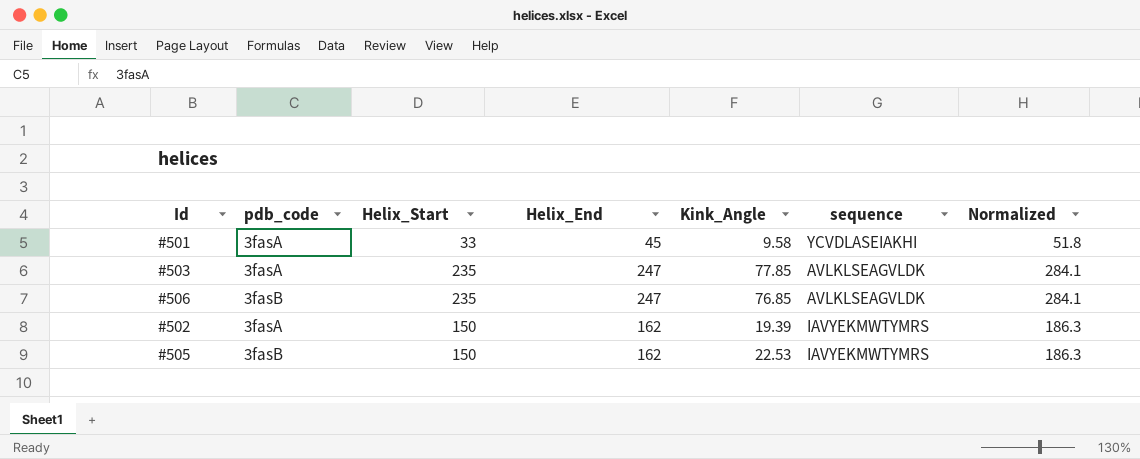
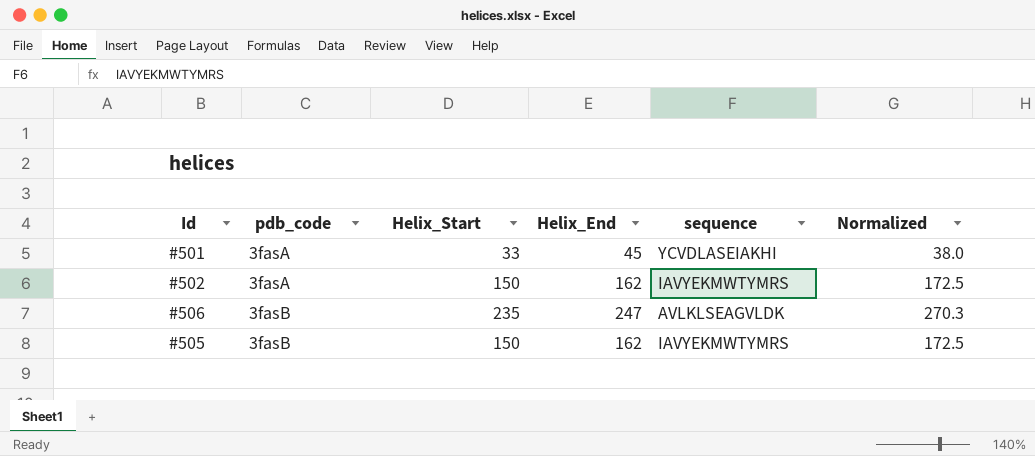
row order: none -> pdb_code ascending
column Kink_Angle | position: 5 -> none
column Normalized | formula: [Helix_End] * 1.15 -> [Helix_Start] * 1.15
row #503: 3fasA | 235 | 247 | 77.85 | AVLKLSEAGVLDK | 284.1 -> none

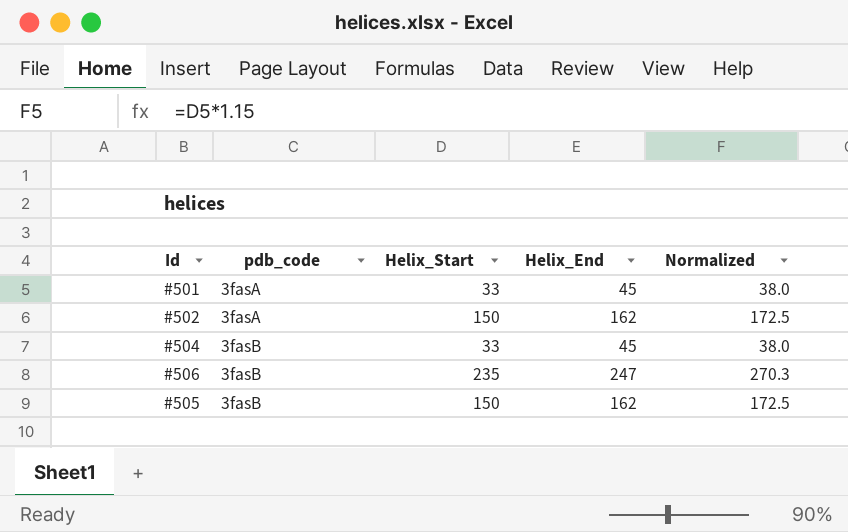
column sequence | position: 5 -> none
row #504: none -> 3fasB | 33 | 45 | 38.0

